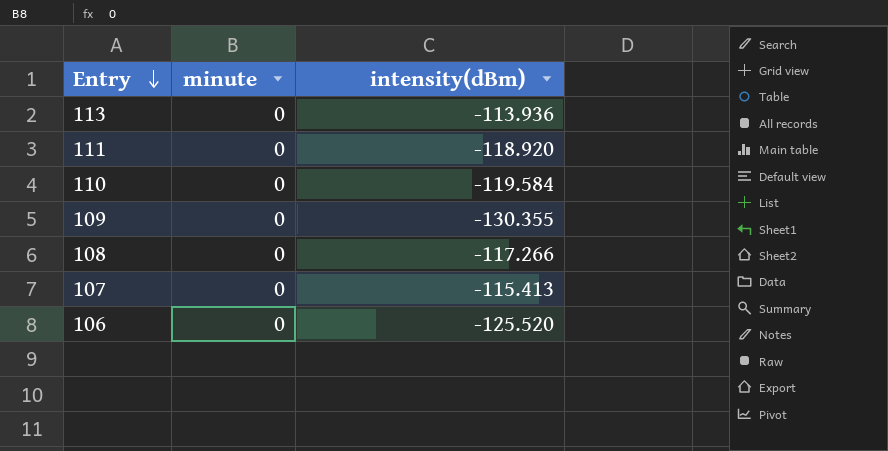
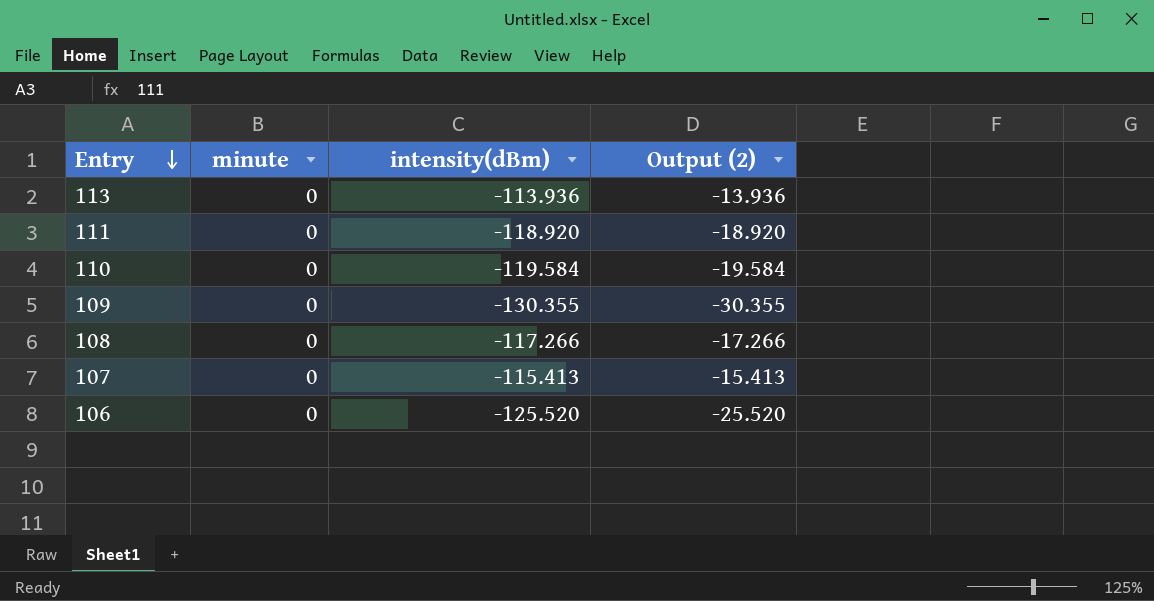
column Output (2) | formula: none -> [intensity(dBm)] + 100

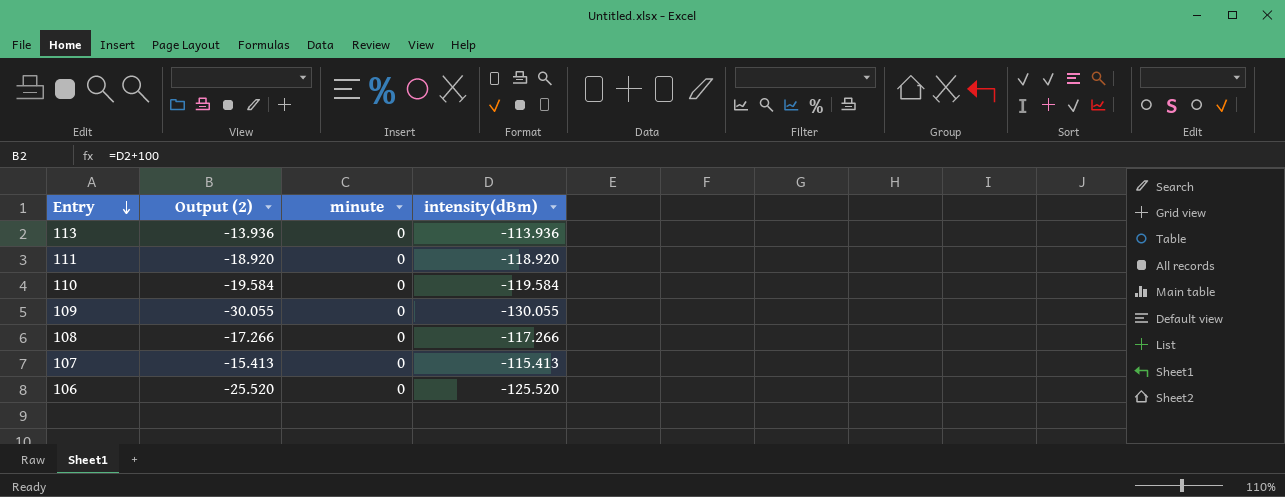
column Output (2) | position: 4 -> 2
109 | Output (2): -30.355 -> -30.055
109 | intensity(dBm): -130.355 -> -130.055

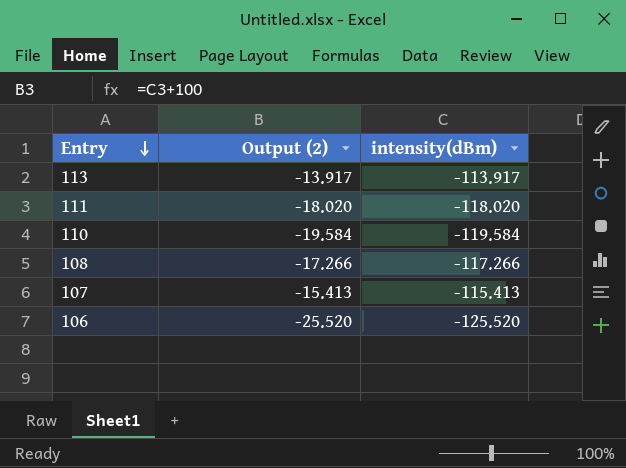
column minute | position: 3 -> none
row 109: -30.055 | 0 | -130.055 -> none
113 | Output (2): -13.936 -> -13.917
113 | intensity(dBm): -113.936 -> -113.917
111 | Output (2): -18.920 -> -18.020
111 | intensity(dBm): -118.920 -> -118.020

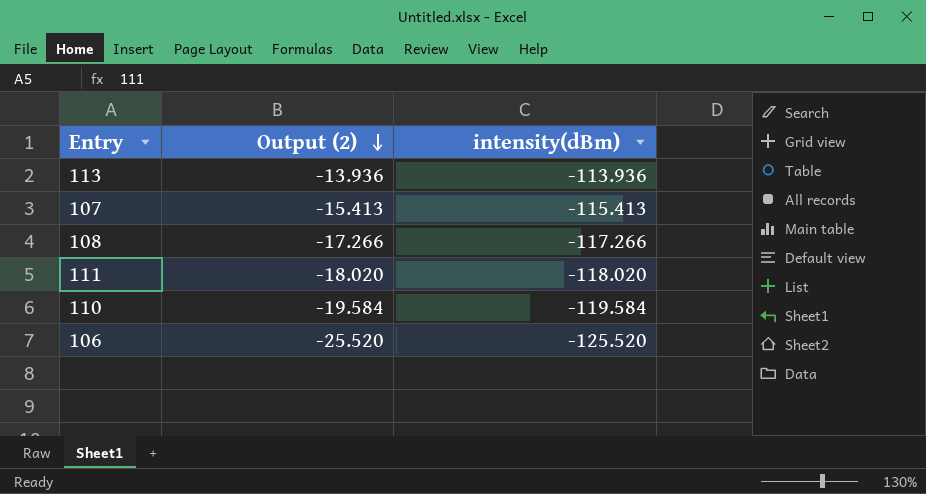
row order: Entry descending -> Output (2) descending
113 | Output (2): -13.917 -> -13.936
113 | intensity(dBm): -113.917 -> -113.936

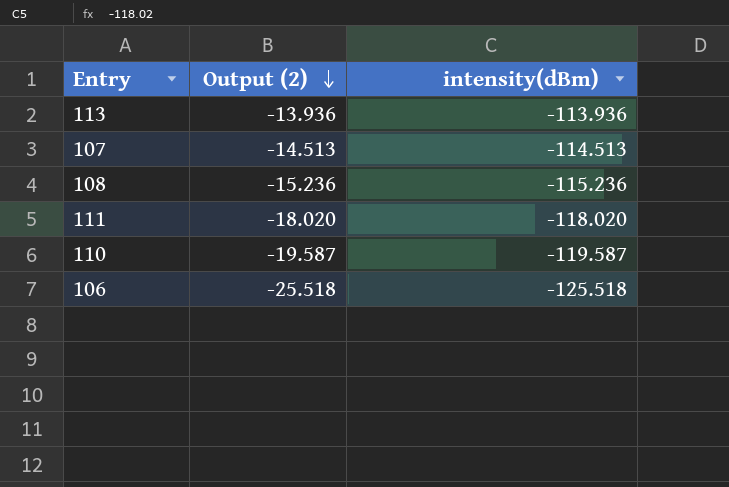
107 | Output (2): -15.413 -> -14.513
107 | intensity(dBm): -115.413 -> -114.513
108 | Output (2): -17.266 -> -15.236
108 | intensity(dBm): -117.266 -> -115.236
110 | Output (2): -19.584 -> -19.587
110 | intensity(dBm): -119.584 -> -119.587
106 | Output (2): -25.520 -> -25.518
106 | intensity(dBm): -125.520 -> -125.518

